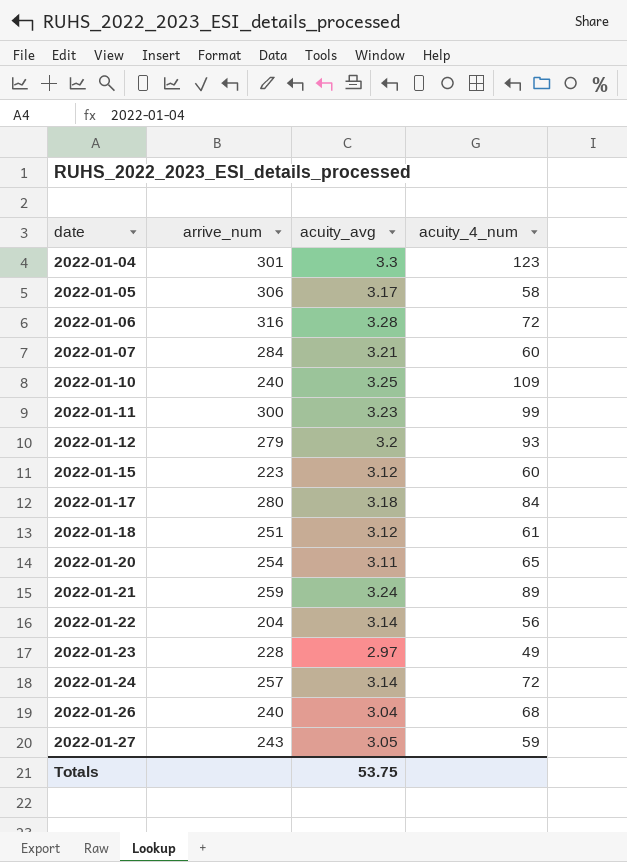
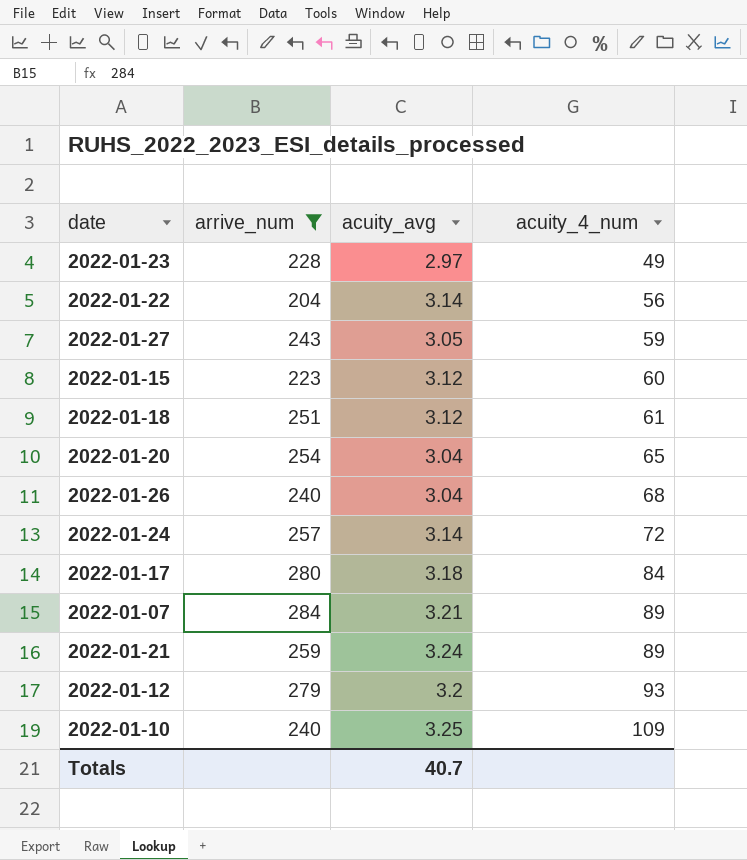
filter: none -> arrive_num <= 284
row order: date ascending -> acuity_4_num ascending
2022-01-20 | acuity_avg: 3.11 -> 3.04
2022-01-07 | acuity_4_num: 60 -> 89
Totals | acuity_avg: 53.75 -> 40.7

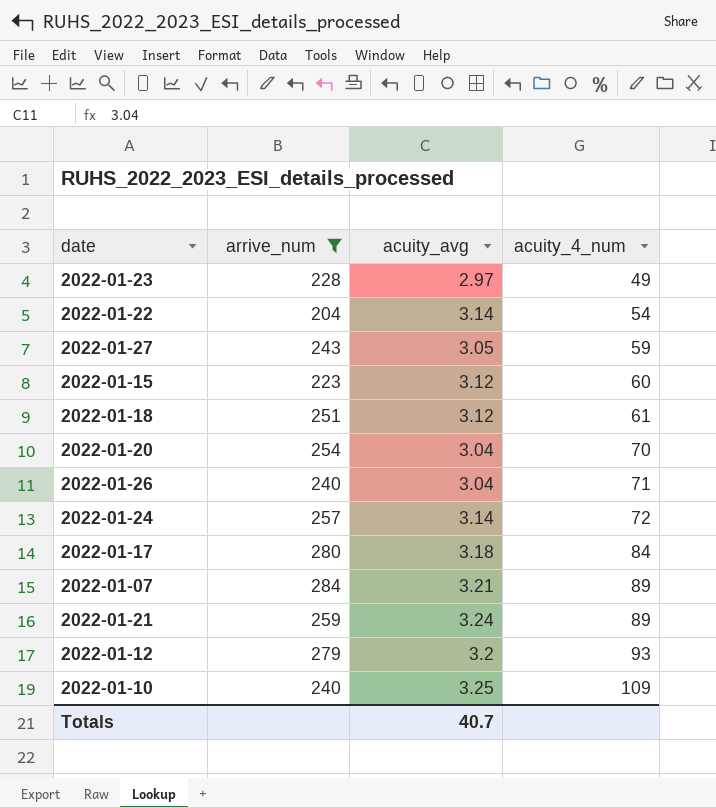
2022-01-22 | acuity_4_num: 56 -> 54
2022-01-20 | acuity_4_num: 65 -> 70
2022-01-26 | acuity_4_num: 68 -> 71

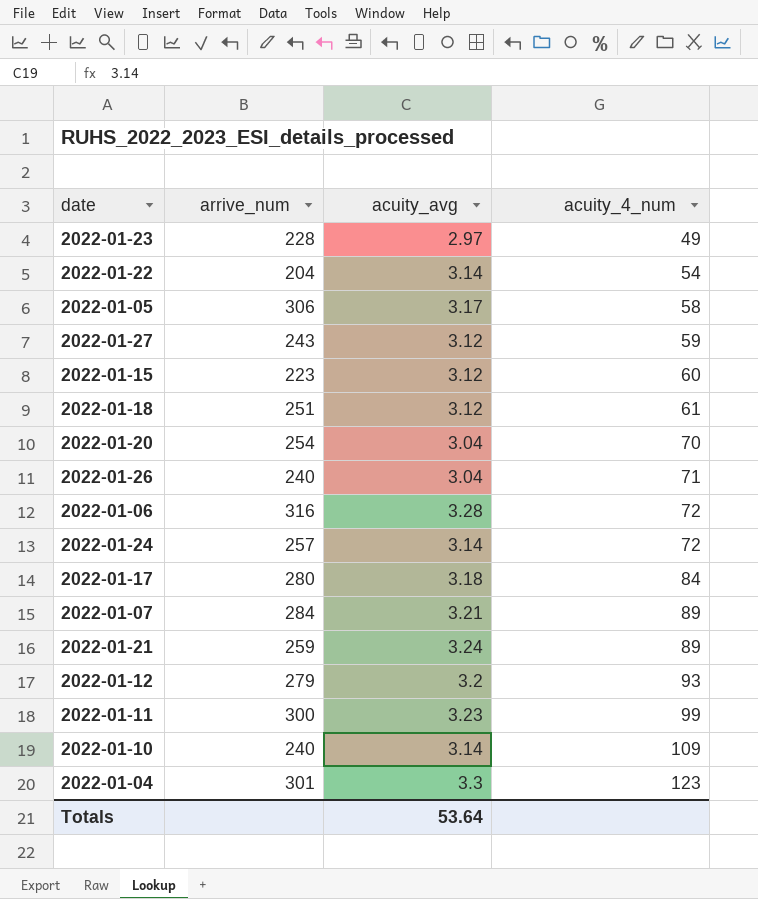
filter: arrive_num <= 284 -> none
2022-01-27 | acuity_avg: 3.05 -> 3.12
2022-01-10 | acuity_avg: 3.25 -> 3.14
Totals | acuity_avg: 40.7 -> 53.64

